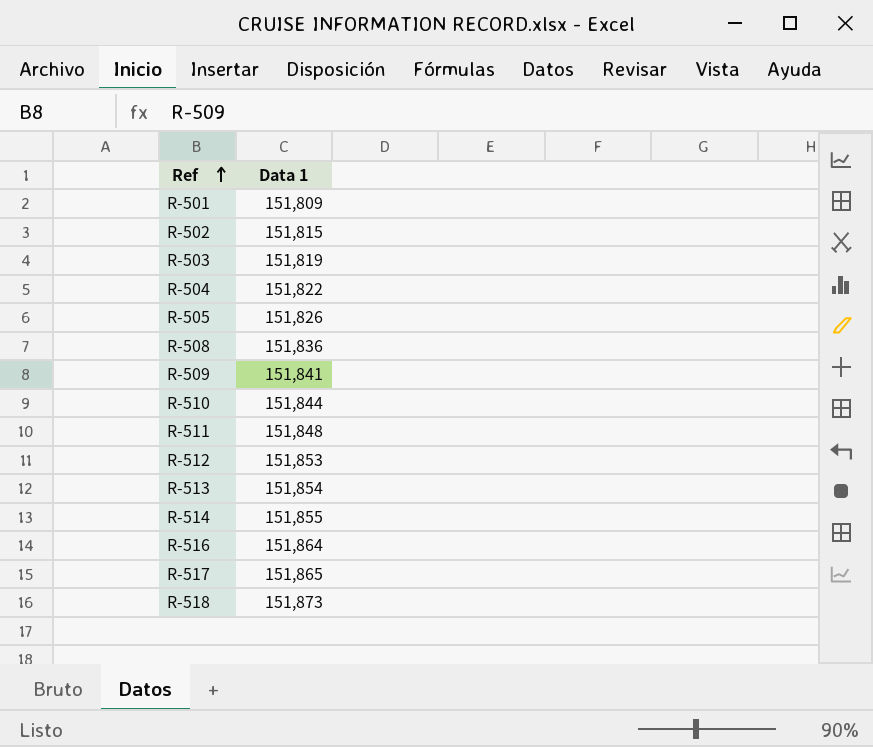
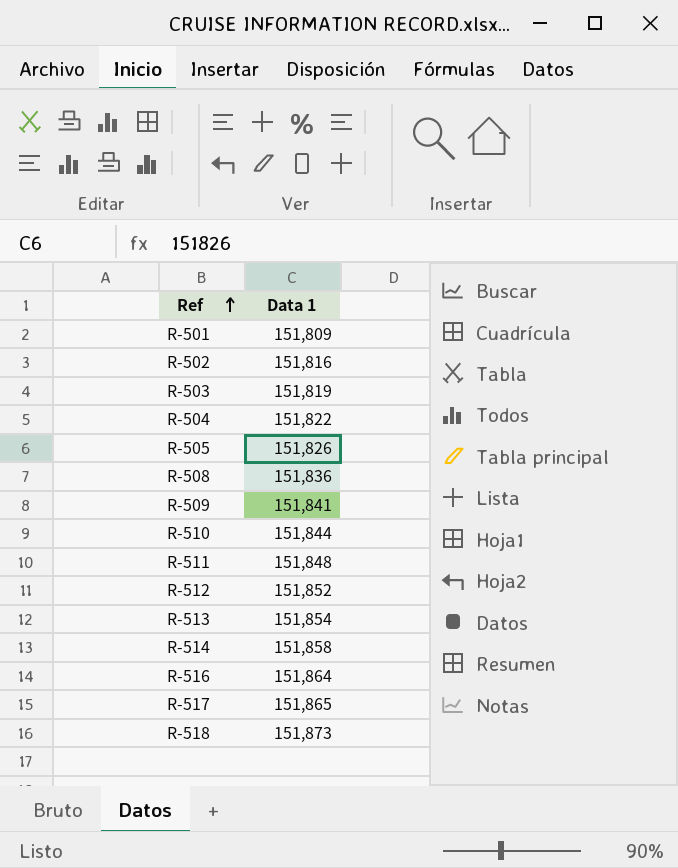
R-502 | Data 1: 151,815 -> 151,816
R-512 | Data 1: 151,853 -> 151,852
R-514 | Data 1: 151,855 -> 151,858

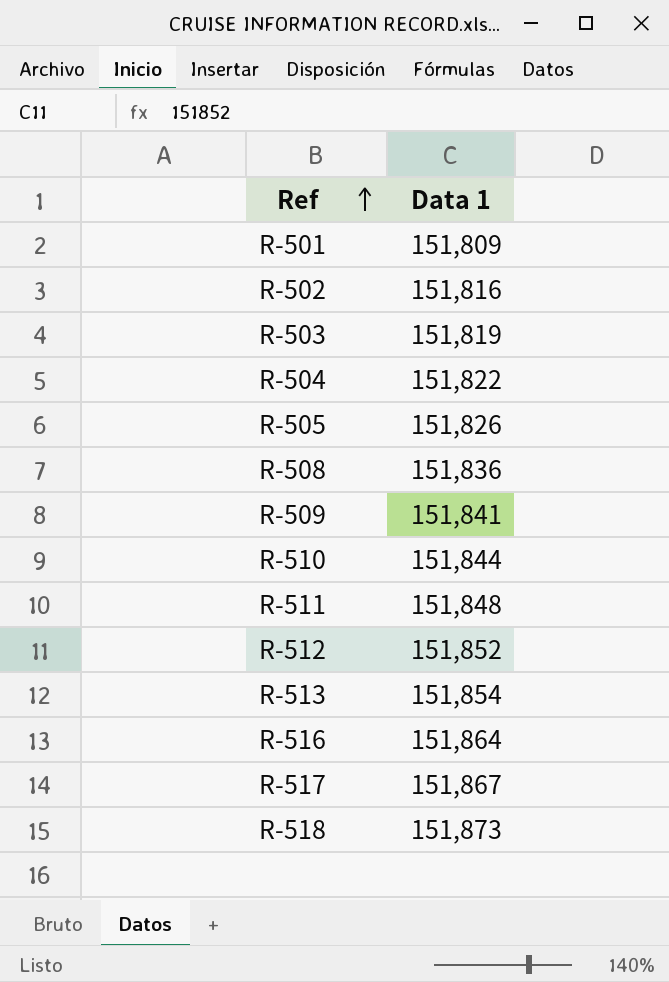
row R-514: 151,858 -> none
R-517 | Data 1: 151,865 -> 151,867

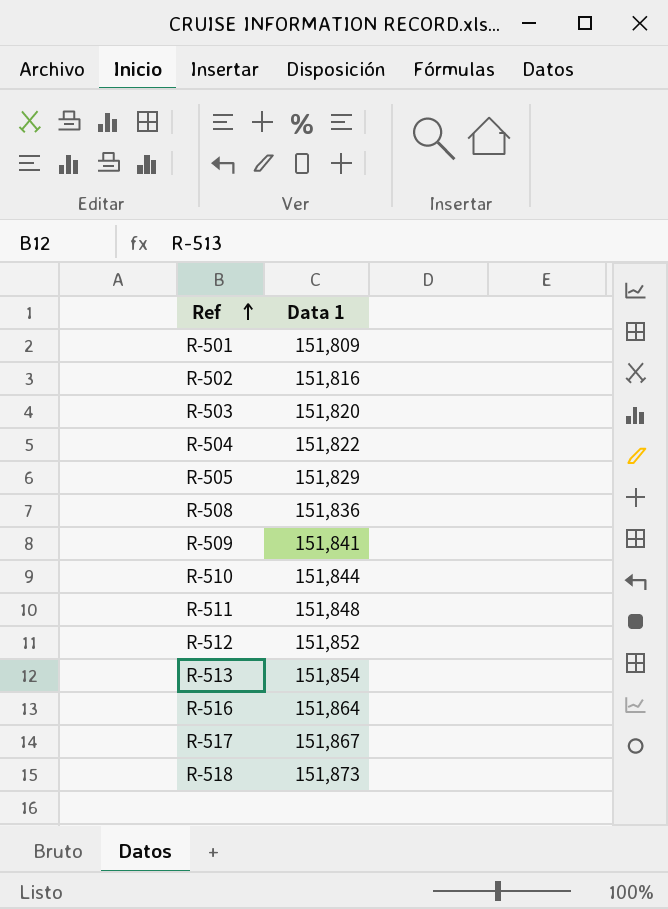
R-503 | Data 1: 151,819 -> 151,820
R-505 | Data 1: 151,826 -> 151,829

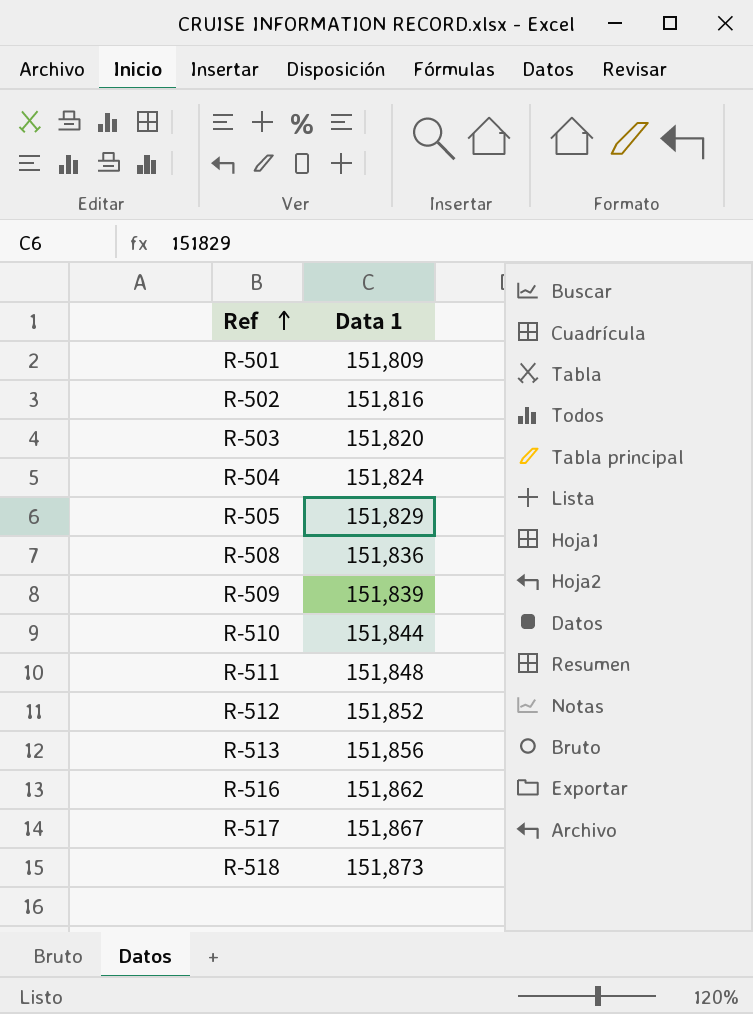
R-504 | Data 1: 151,822 -> 151,824
R-509 | Data 1: 151,841 -> 151,839
R-513 | Data 1: 151,854 -> 151,856
R-516 | Data 1: 151,864 -> 151,862

